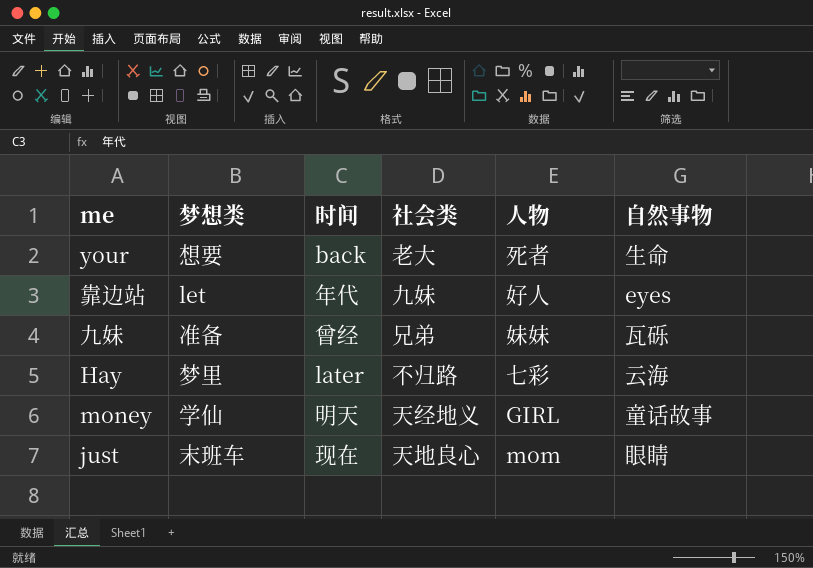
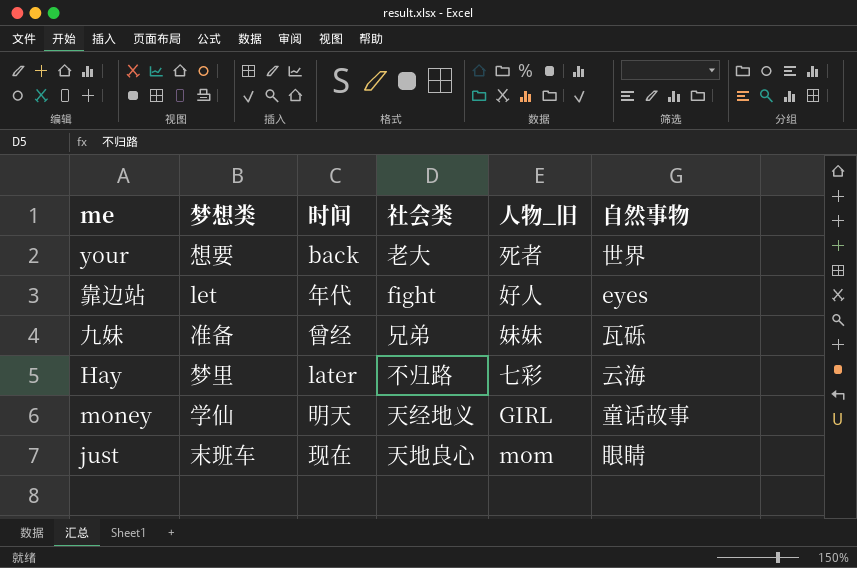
column name: 人物 -> 人物_旧
your | 自然事物: 生命 -> 世界
靠边站 | 社会类: 九妹 -> fight

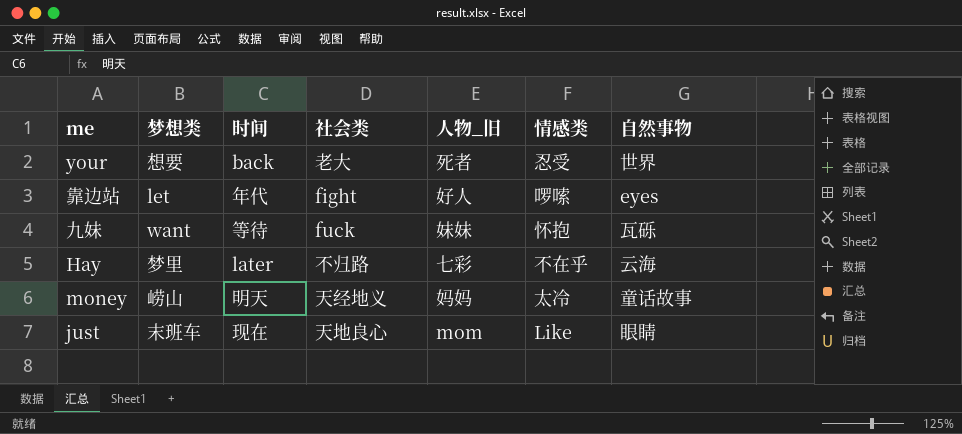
column 情感类 | position: none -> 6
九妹 | 梦想类: 准备 -> want
九妹 | 时间: 曾经 -> 等待
九妹 | 社会类: 兄弟 -> fuck
money | 梦想类: 学仙 -> 崂山
money | 人物_旧: GIRL -> 妈妈

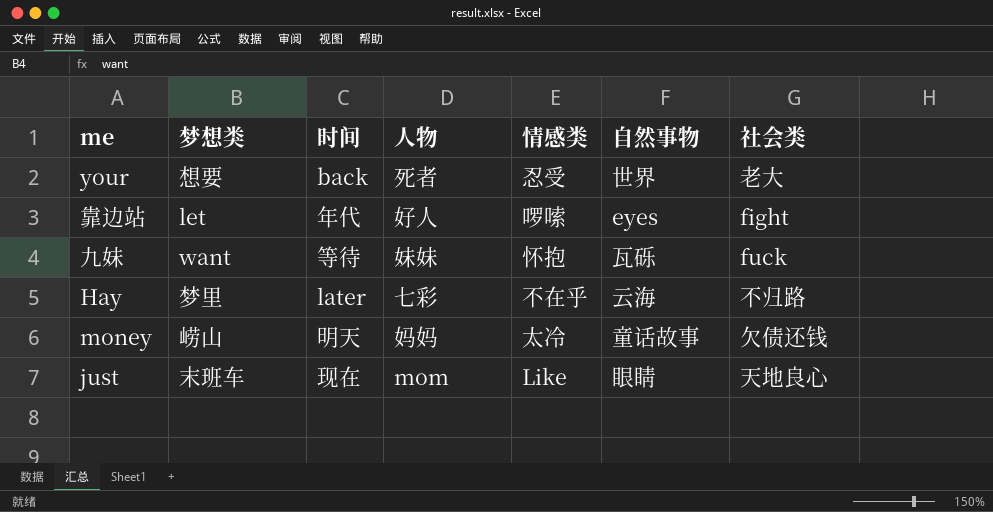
column name: 人物_旧 -> 人物
column 社会类 | position: 4 -> 7
money | 社会类: 天经地义 -> 欠债还钱

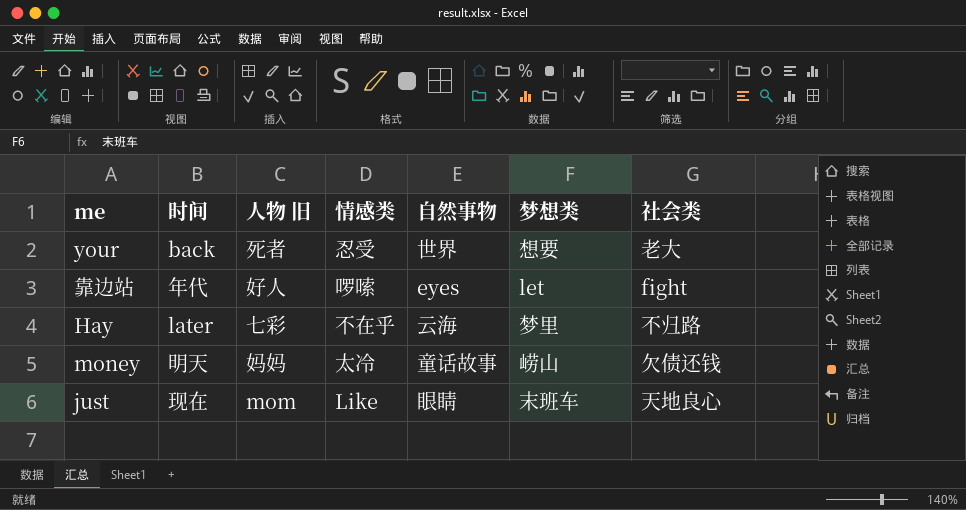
column name: 人物 -> 人物 旧
column 梦想类 | position: 2 -> 6
row 九妹: want | 等待 | 妹妹 | 怀抱 | 瓦砾 | fuck -> none

